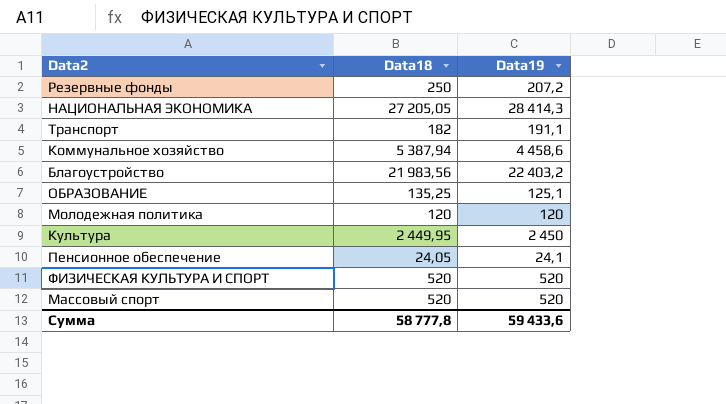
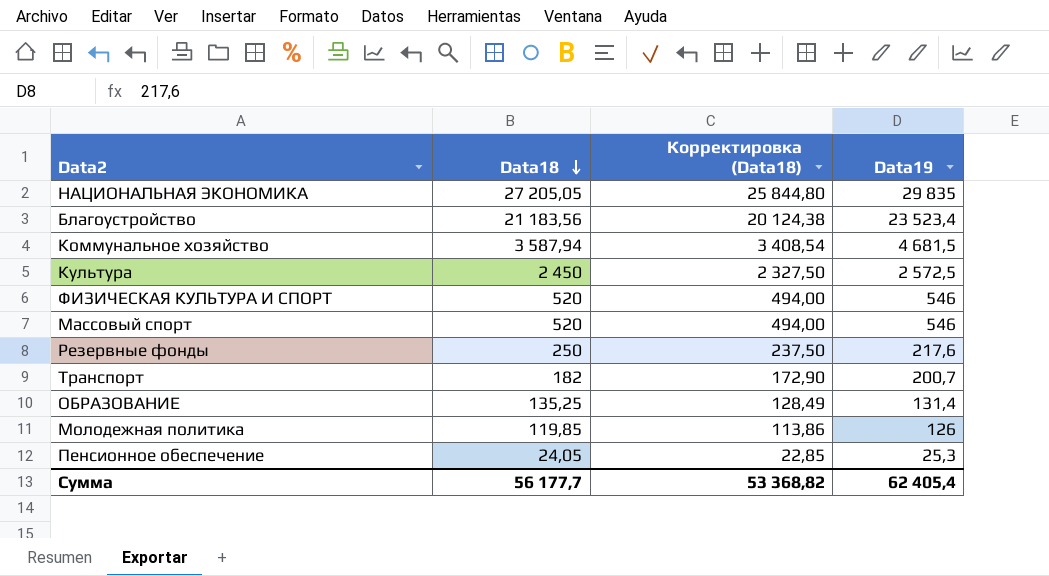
row order: none -> Data18 descending
column Корректировка (Data18) | formula: none -> [Data18] * 0,95
НАЦИОНАЛЬНАЯ ЭКОНОМИКА | Data19: 28 414,3 -> 29 835
Благоустройство | Data18: 21 983,56 -> 21 183,56
Благоустройство | Data19: 22 403,2 -> 23 523,4
Коммунальное хозяйство | Data18: 5 387,94 -> 3 587,94
Коммунальное хозяйство | Data19: 4 458,6 -> 4 681,5
Культура | Data18: 2 449,95 -> 2 450
Культура | Data19: 2 450 -> 2 572,5
ФИЗИЧЕСКАЯ КУЛЬТУРА И СПОРТ | Data19: 520 -> 546
Массовый спорт | Data19: 520 -> 546
Резервные фонды | Data19: 207,2 -> 217,6
Транспорт | Data19: 191,1 -> 200,7
ОБРАЗОВАНИЕ | Data19: 125,1 -> 131,4
Молодежная политика | Data18: 120 -> 119,85
Молодежная политика | Data19: 120 -> 126
Пенсионное обеспечение | Data19: 24,1 -> 25,3
Сумма | Data18: 58 777,8 -> 56 177,7
Сумма | Data19: 59 433,6 -> 62 405,4

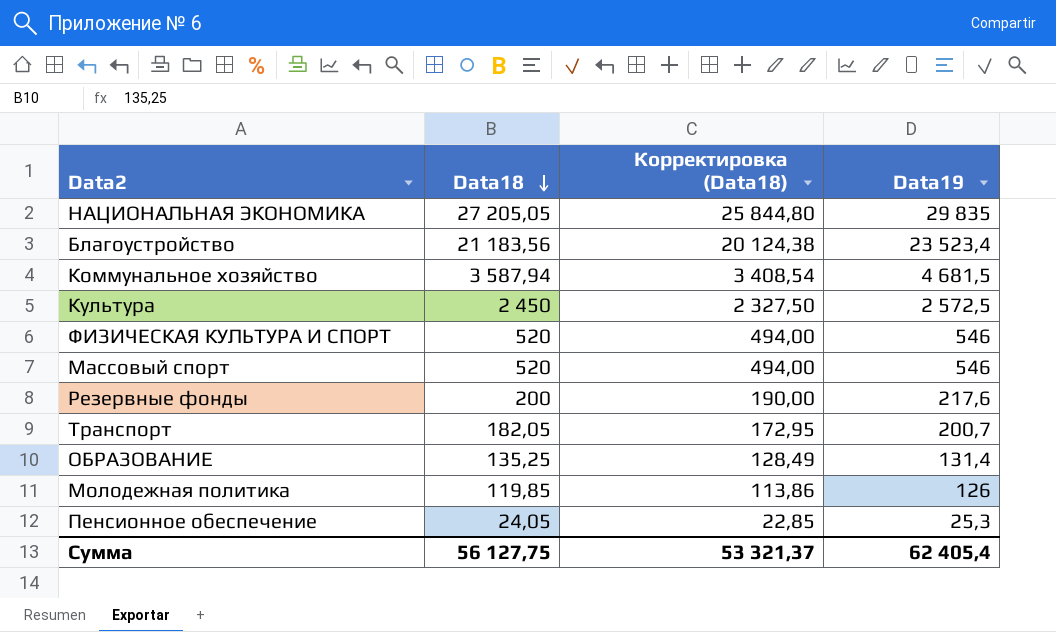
Резервные фонды | Data18: 250 -> 200
Резервные фонды | Корректировка (Data18): 237,50 -> 190,00
Транспорт | Data18: 182 -> 182,05
Транспорт | Корректировка (Data18): 172,90 -> 172,95
Сумма | Data18: 56 177,7 -> 56 127,75
Сумма | Корректировка (Data18): 53 368,82 -> 53 321,37

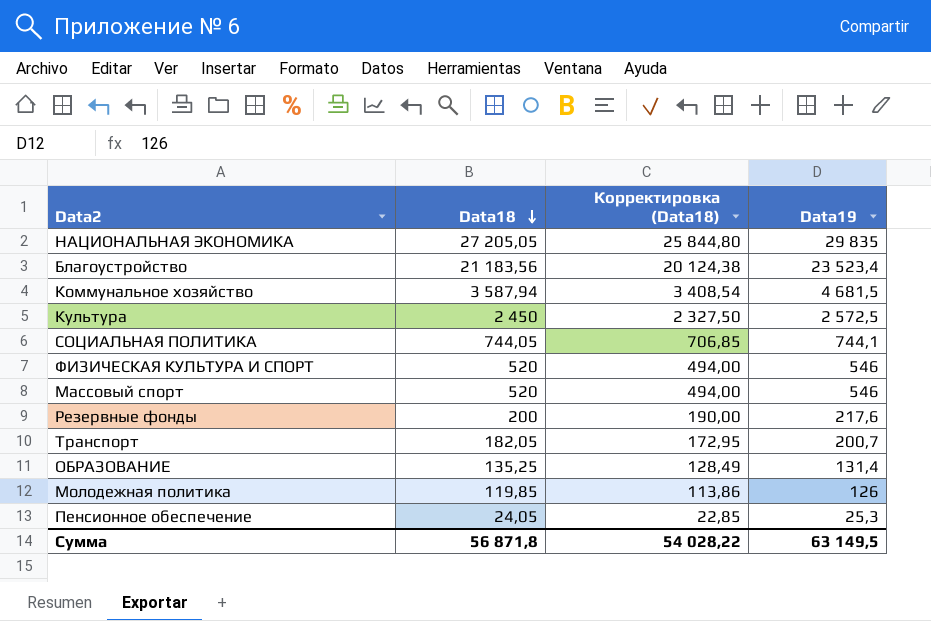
row СОЦИАЛЬНАЯ ПОЛИТИКА: none -> 744,05 | 706,85 | 744,1
Сумма | Data18: 56 127,75 -> 56 871,8
Сумма | Корректировка (Data18): 53 321,37 -> 54 028,22
Сумма | Data19: 62 405,4 -> 63 149,5

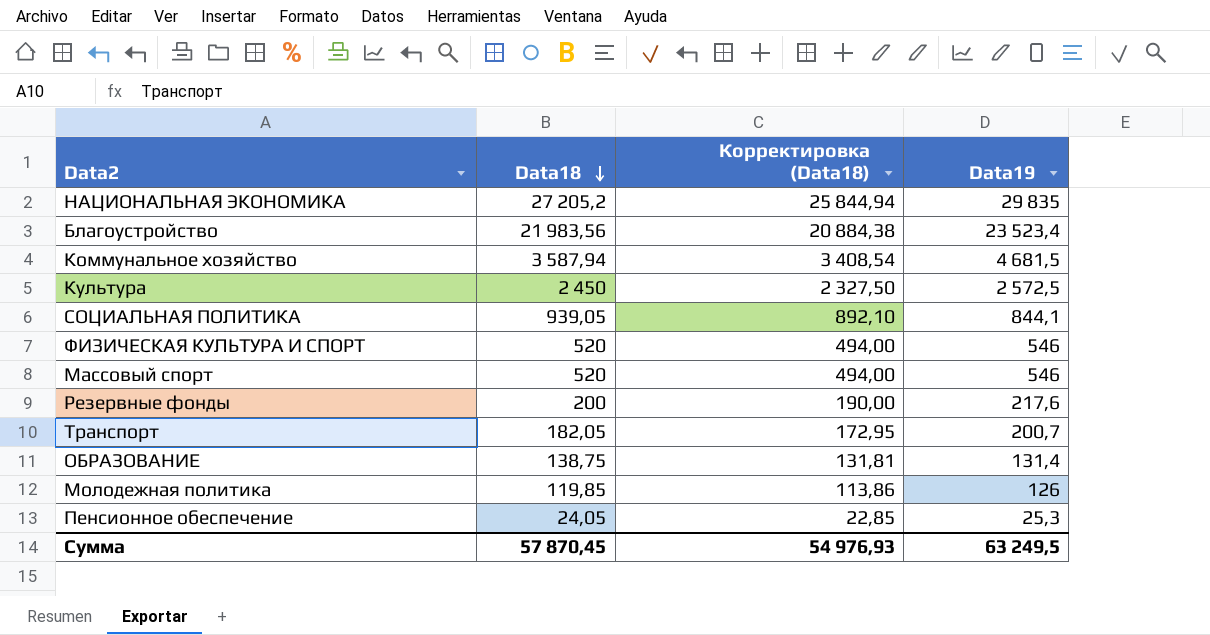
НАЦИОНАЛЬНАЯ ЭКОНОМИКА | Data18: 27 205,05 -> 27 205,2
НАЦИОНАЛЬНАЯ ЭКОНОМИКА | Корректировка (Data18): 25 844,80 -> 25 844,94
Благоустройство | Data18: 21 183,56 -> 21 983,56
Благоустройство | Корректировка (Data18): 20 124,38 -> 20 884,38
СОЦИАЛЬНАЯ ПОЛИТИКА | Data18: 744,05 -> 939,05
СОЦИАЛЬНАЯ ПОЛИТИКА | Корректировка (Data18): 706,85 -> 892,10
СОЦИАЛЬНАЯ ПОЛИТИКА | Data19: 744,1 -> 844,1
ОБРАЗОВАНИЕ | Data18: 135,25 -> 138,75
ОБРАЗОВАНИЕ | Корректировка (Data18): 128,49 -> 131,81
Сумма | Data18: 56 871,8 -> 57 870,45
Сумма | Корректировка (Data18): 54 028,22 -> 54 976,93
Сумма | Data19: 63 149,5 -> 63 249,5

